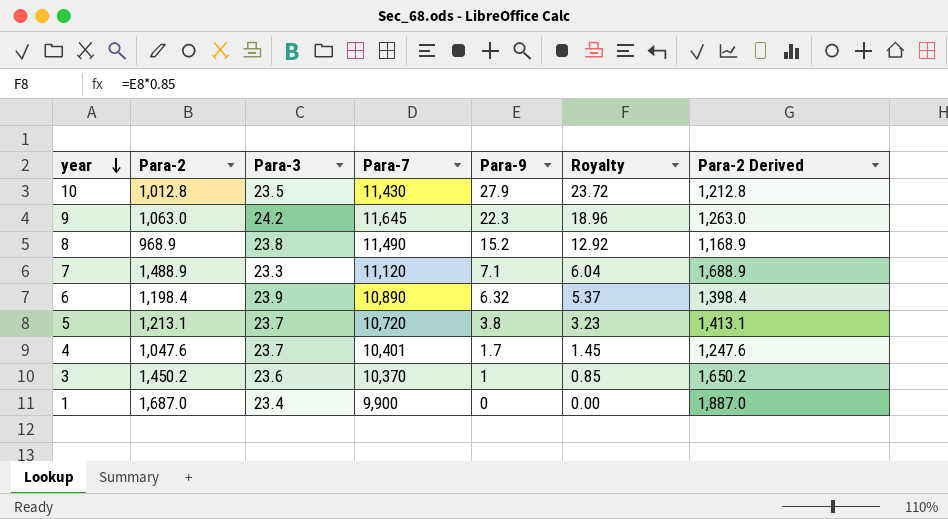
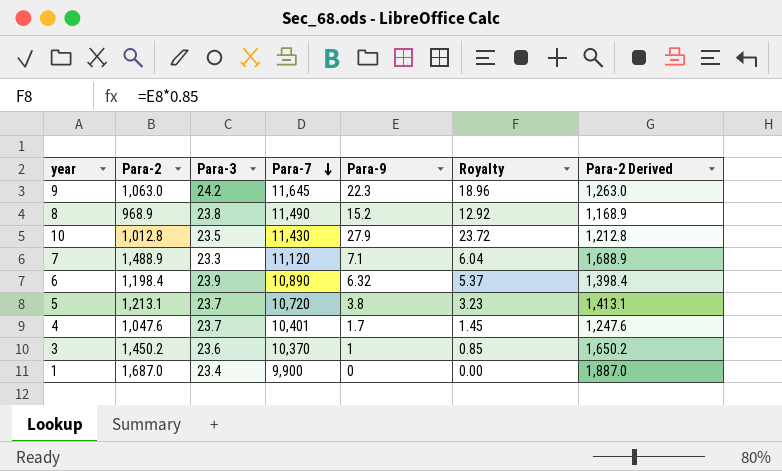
row order: year descending -> Para-7 descending

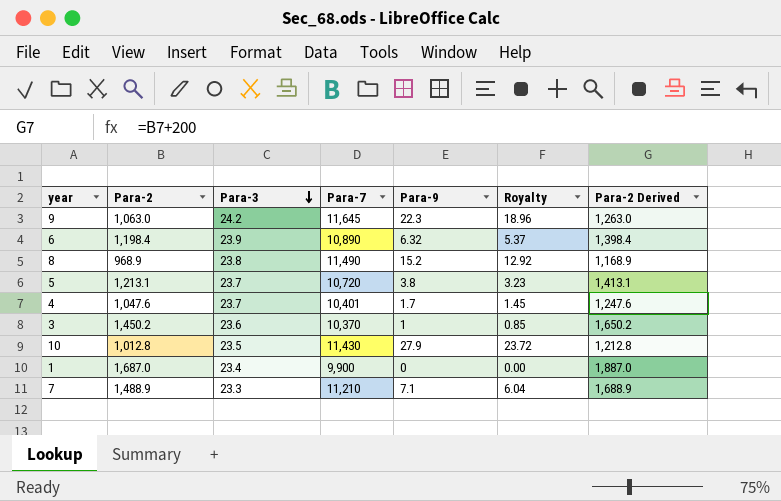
row order: Para-7 descending -> Para-3 descending
7 | Para-7: 11,120 -> 11,210

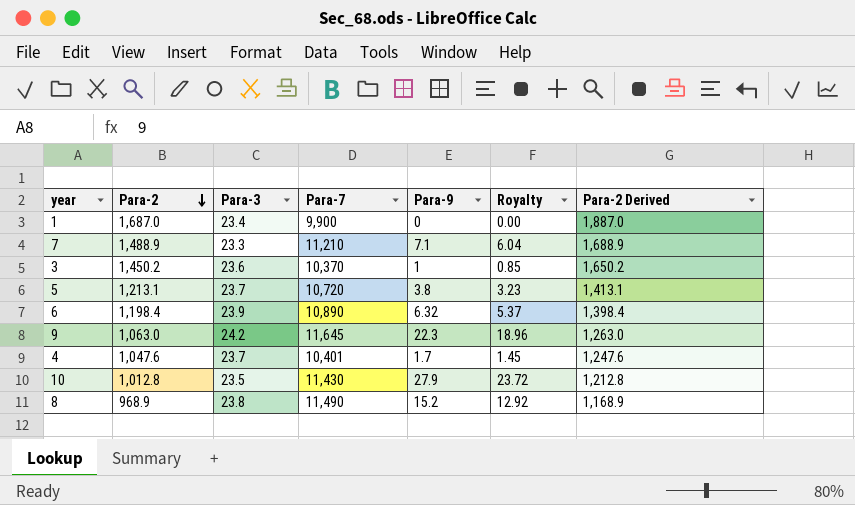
row order: Para-3 descending -> Para-2 descending

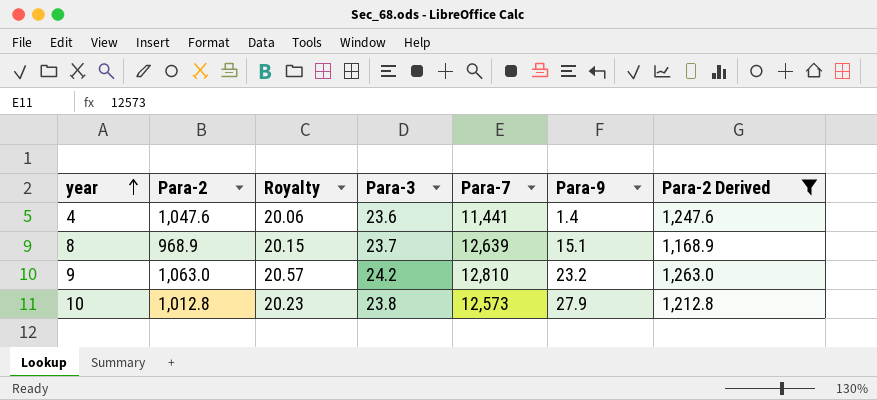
filter: none -> Para-2 Derived <= 1,263.0
row order: Para-2 descending -> year ascending
column Royalty | formula: [Para-9] * 0.85 -> [Para-3] * 0.85
column Royalty | position: 6 -> 3
4 | Para-3: 23.7 -> 23.6
4 | Para-7: 10,401 -> 11,441
4 | Para-9: 1.7 -> 1.4
8 | Para-3: 23.8 -> 23.7
8 | Para-7: 11,490 -> 12,639
8 | Para-9: 15.2 -> 15.1
9 | Para-7: 11,645 -> 12,810
9 | Para-9: 22.3 -> 23.2
10 | Para-3: 23.5 -> 23.8
10 | Para-7: 11,430 -> 12,573

